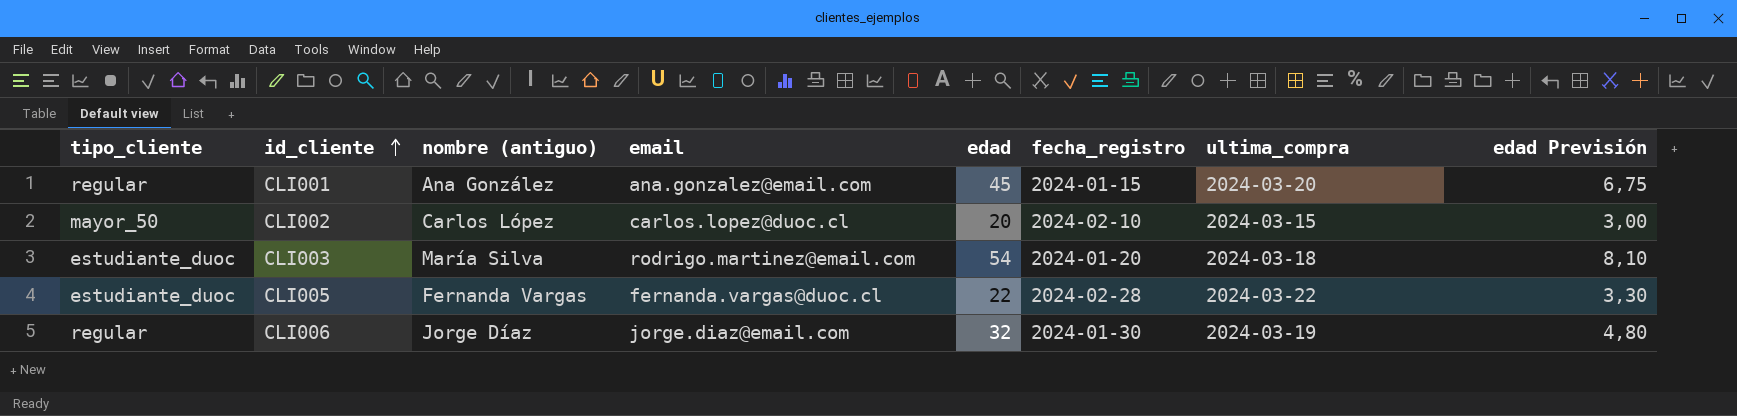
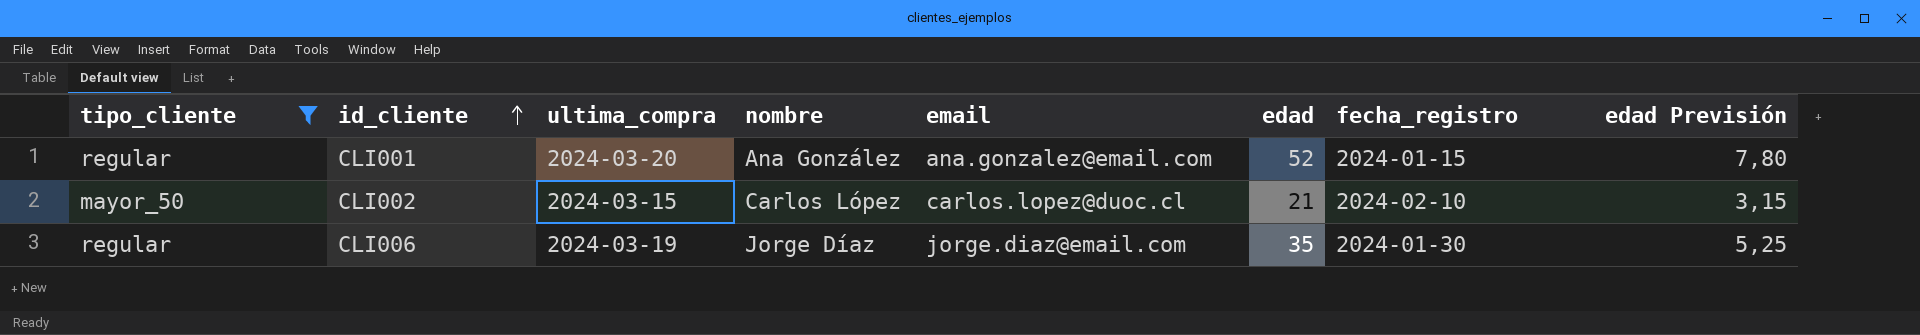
filter: none -> tipo_cliente != estudiante_duoc
column ultima_compra | position: 7 -> 3
column name: nombre (antiguo) -> nombre
CLI001 | edad: 45 -> 52
CLI001 | edad Previsión: 6,75 -> 7,80
CLI002 | edad: 20 -> 21
CLI002 | edad Previsión: 3,00 -> 3,15
CLI006 | edad: 32 -> 35
CLI006 | edad Previsión: 4,80 -> 5,25

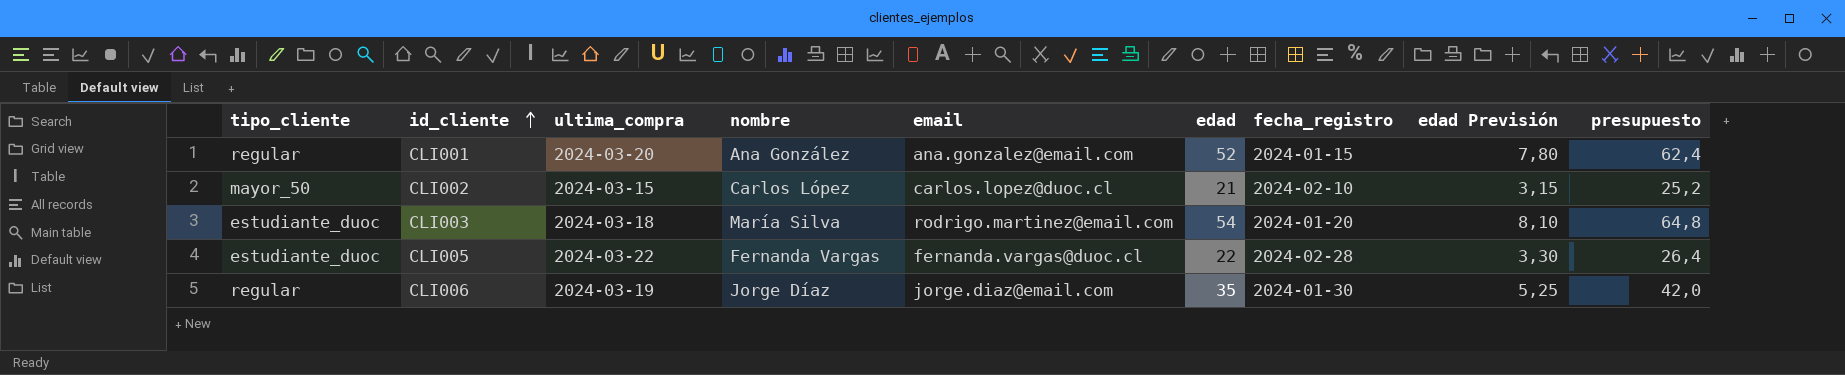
filter: tipo_cliente != estudiante_duoc -> none
column presupuesto | formula: none -> [edad] * 1,2

